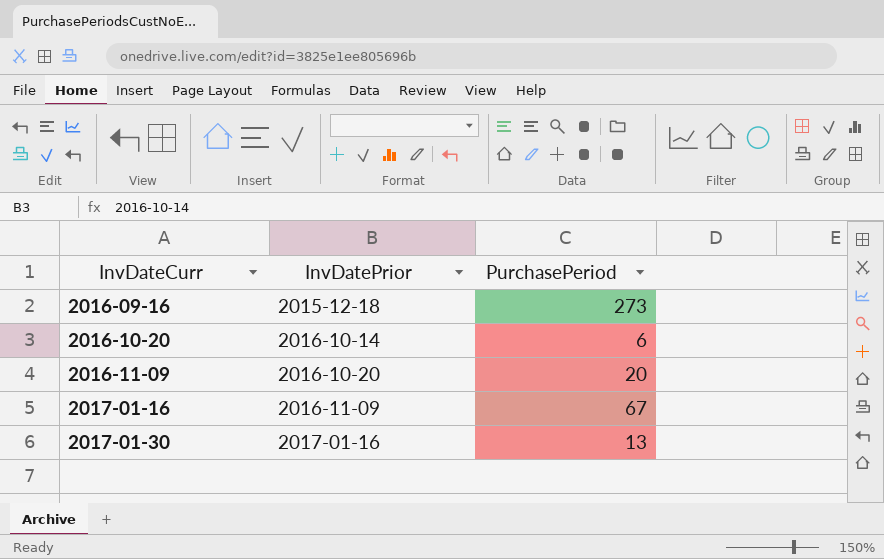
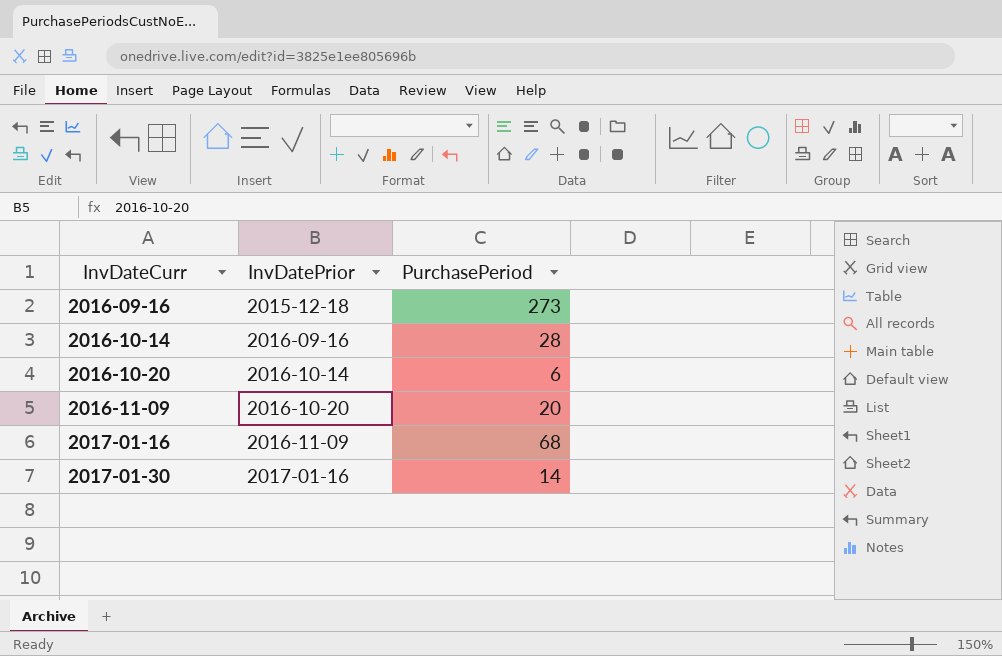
row 2016-10-14: none -> 2016-09-16 | 28
2017-01-16 | PurchasePeriod: 67 -> 68
2017-01-30 | PurchasePeriod: 13 -> 14

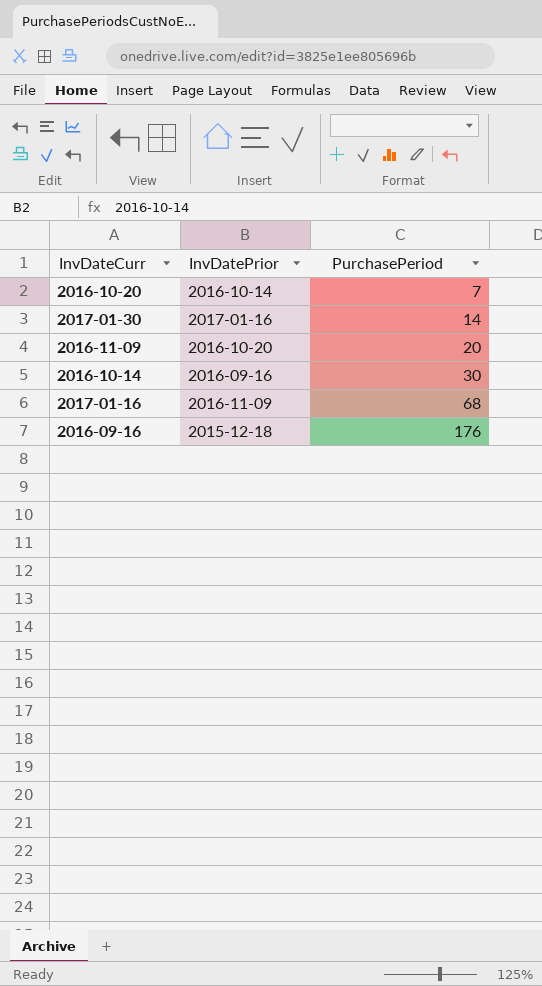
row order: InvDateCurr ascending -> PurchasePeriod ascending
2016-10-20 | PurchasePeriod: 6 -> 7
2016-10-14 | PurchasePeriod: 28 -> 30
2016-09-16 | PurchasePeriod: 273 -> 176

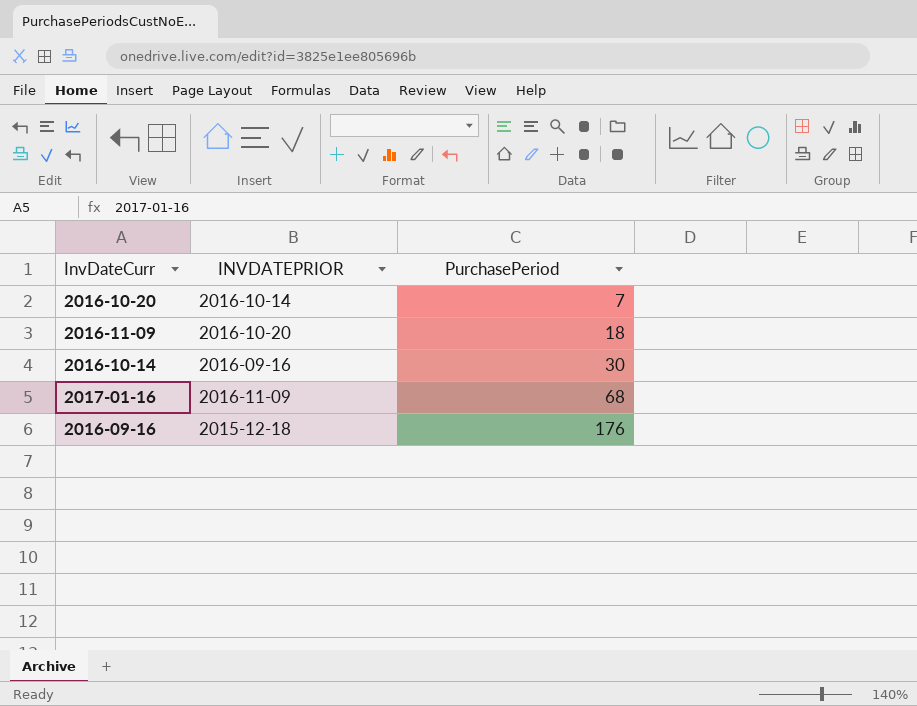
column name: InvDatePrior -> INVDATEPRIOR
row 2017-01-30: 2017-01-16 | 14 -> none
2016-11-09 | PurchasePeriod: 20 -> 18

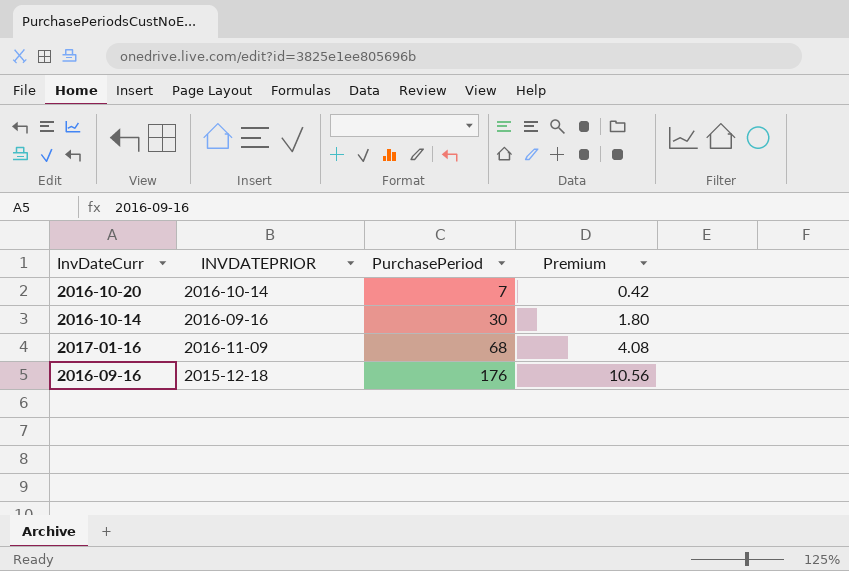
column Premium | formula: none -> [PurchasePeriod] * 0.06
row 2016-11-09: 2016-10-20 | 18 -> none

